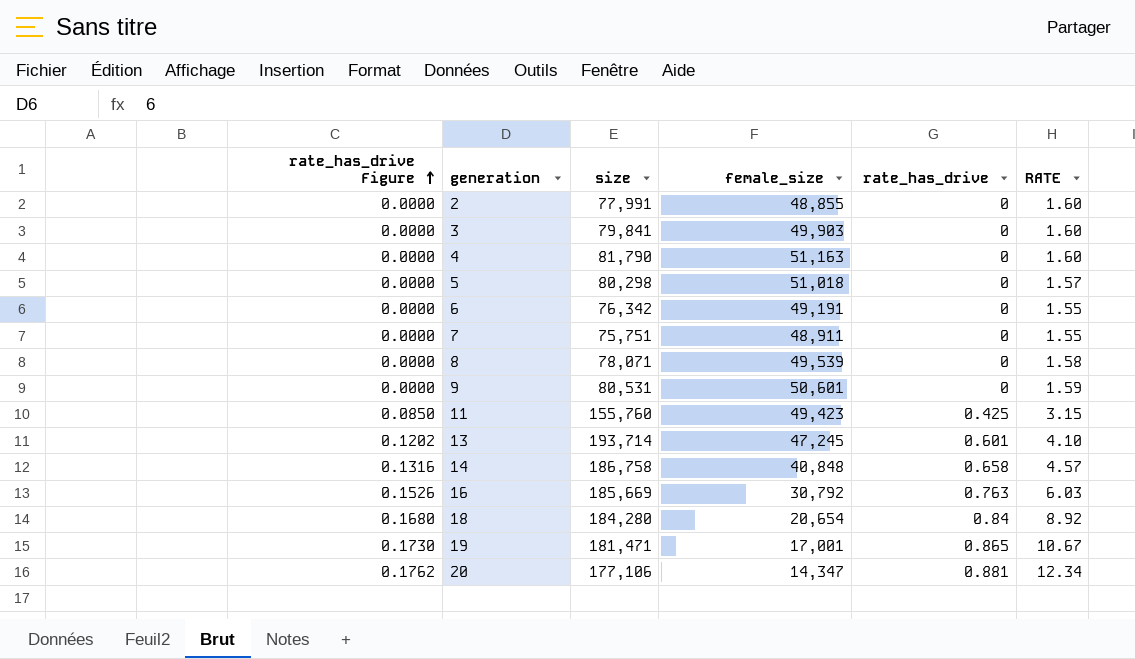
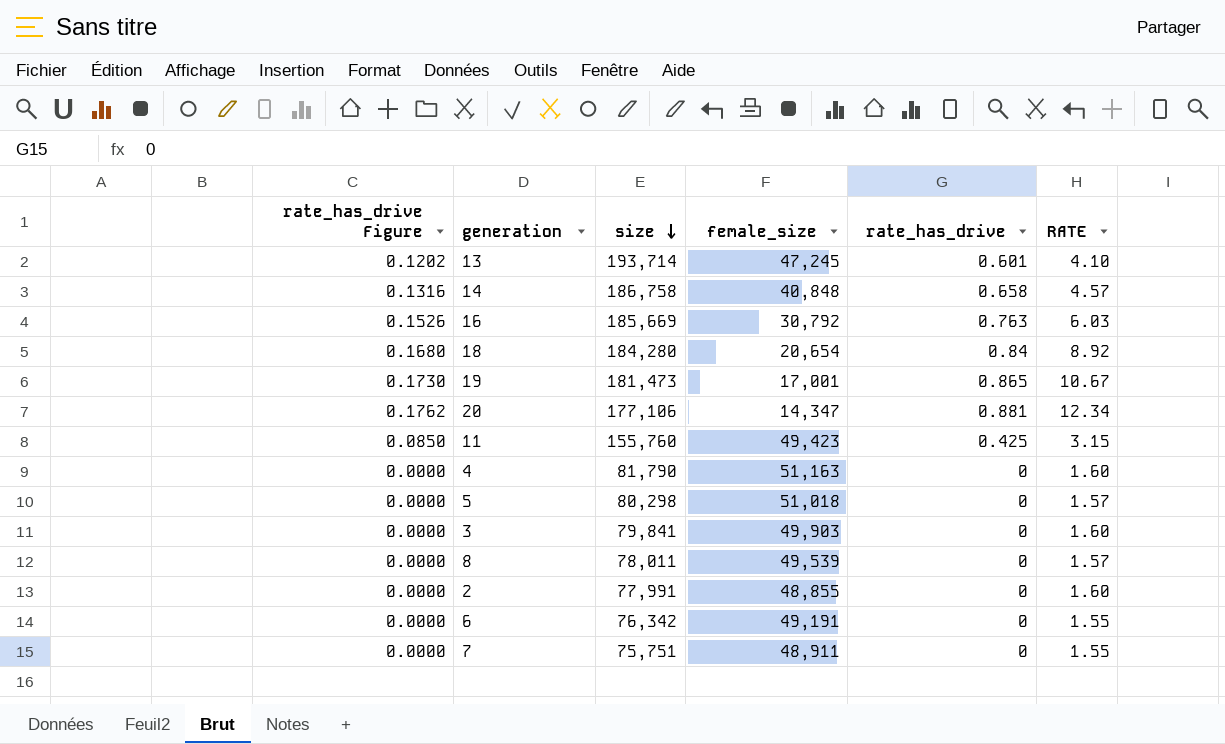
row order: rate_has_drive Figure ascending -> size descending
row 9: 0.0000 | 80,531 | 50,601 | 0 | 1.59 -> none
19 | size: 181,471 -> 181,473
8 | size: 78,071 -> 78,011
8 | RATE: 1.58 -> 1.57

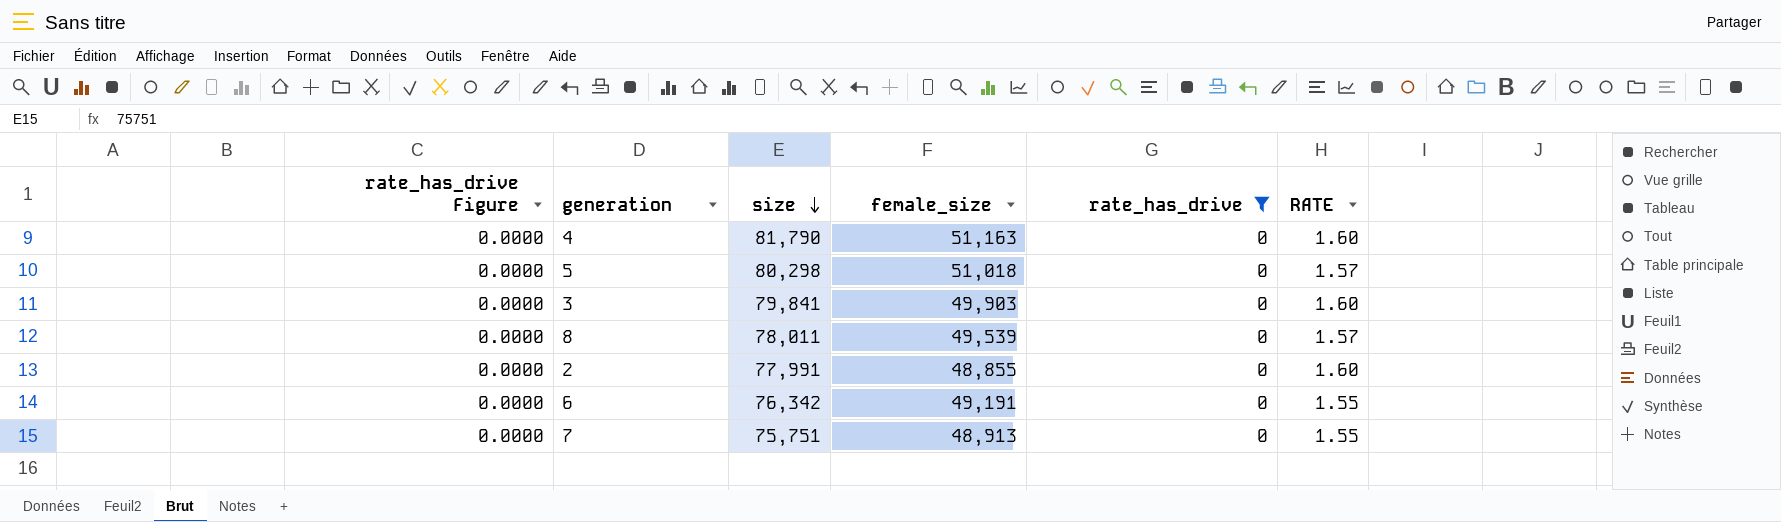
filter: none -> rate_has_drive = 0
7 | female_size: 48,911 -> 48,913

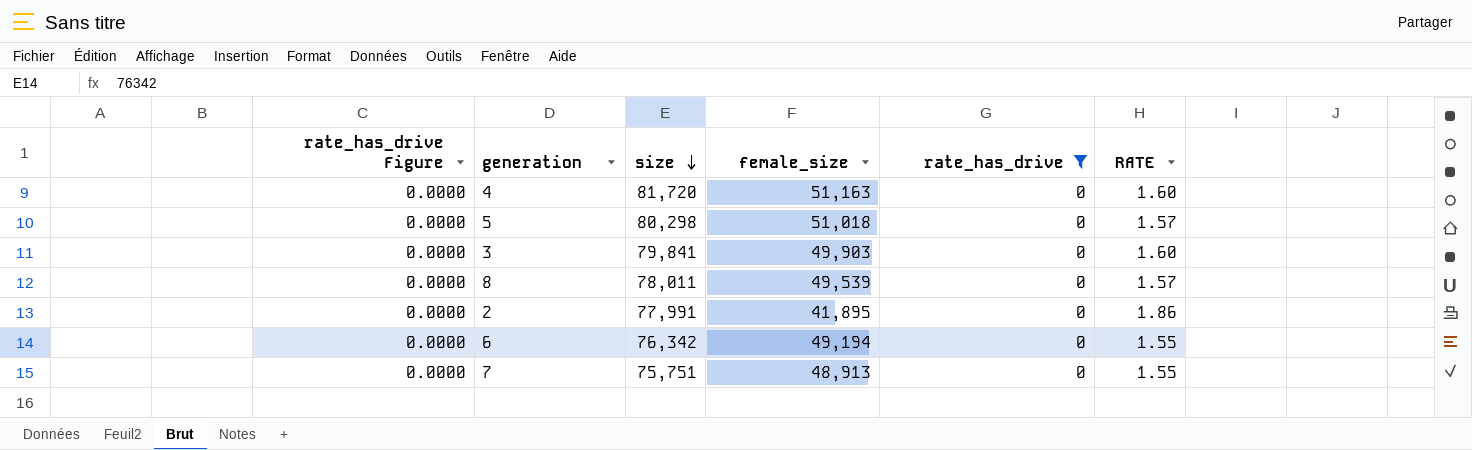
4 | size: 81,790 -> 81,720
2 | female_size: 48,855 -> 41,895
2 | RATE: 1.60 -> 1.86
6 | female_size: 49,191 -> 49,194

